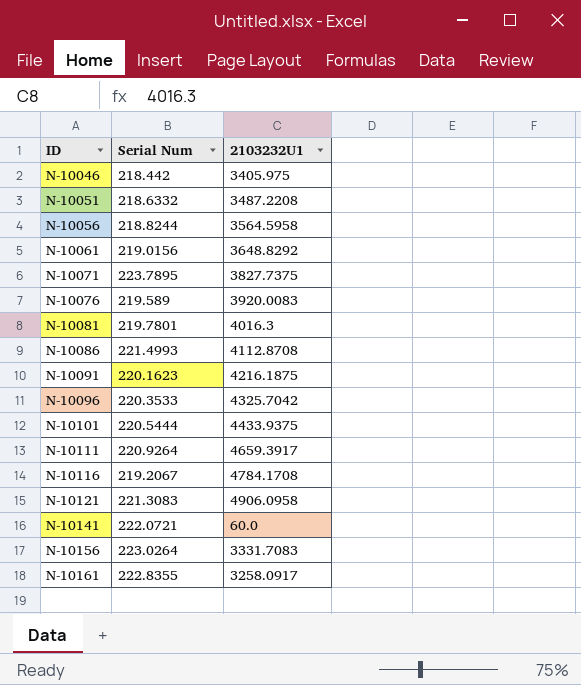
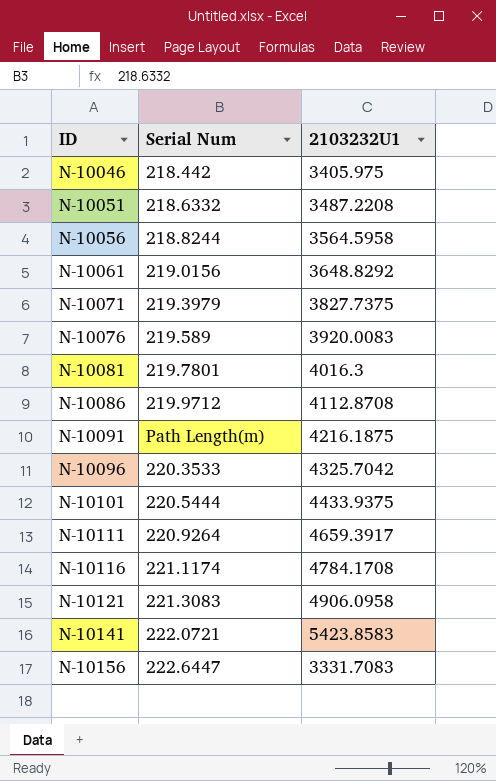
row N-10161: 222.8355 | 3258.0917 -> none
N-10071 | Serial Num: 223.7895 -> 219.3979
N-10086 | Serial Num: 221.4993 -> 219.9712
N-10091 | Serial Num: 220.1623 -> Path Length(m)
N-10116 | Serial Num: 219.2067 -> 221.1174
N-10141 | 2103232U1: 60.0 -> 5423.8583
N-10156 | Serial Num: 223.0264 -> 222.6447

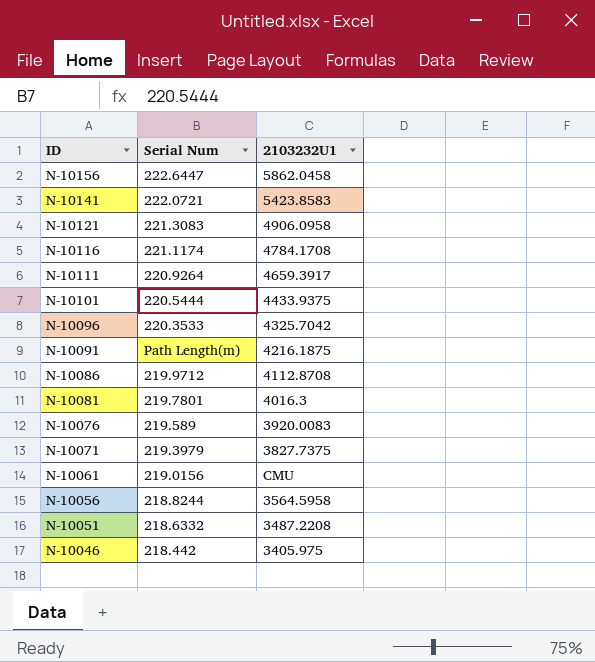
row order: ID ascending -> ID descending
N-10156 | 2103232U1: 3331.7083 -> 5862.0458
N-10061 | 2103232U1: 3648.8292 -> CMU

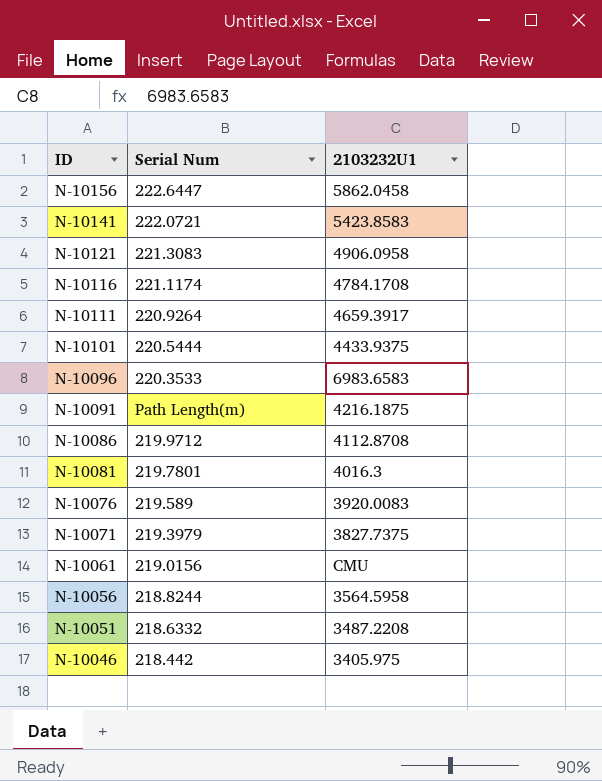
N-10096 | 2103232U1: 4325.7042 -> 6983.6583

